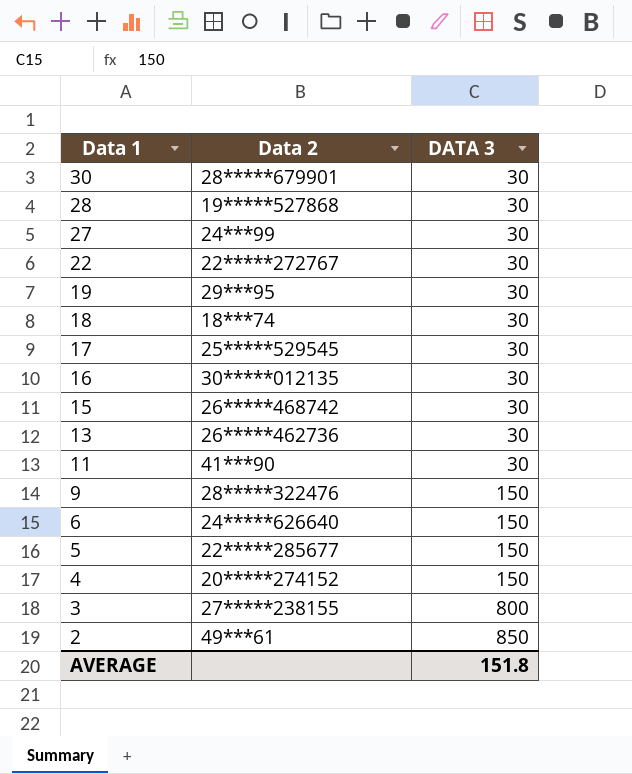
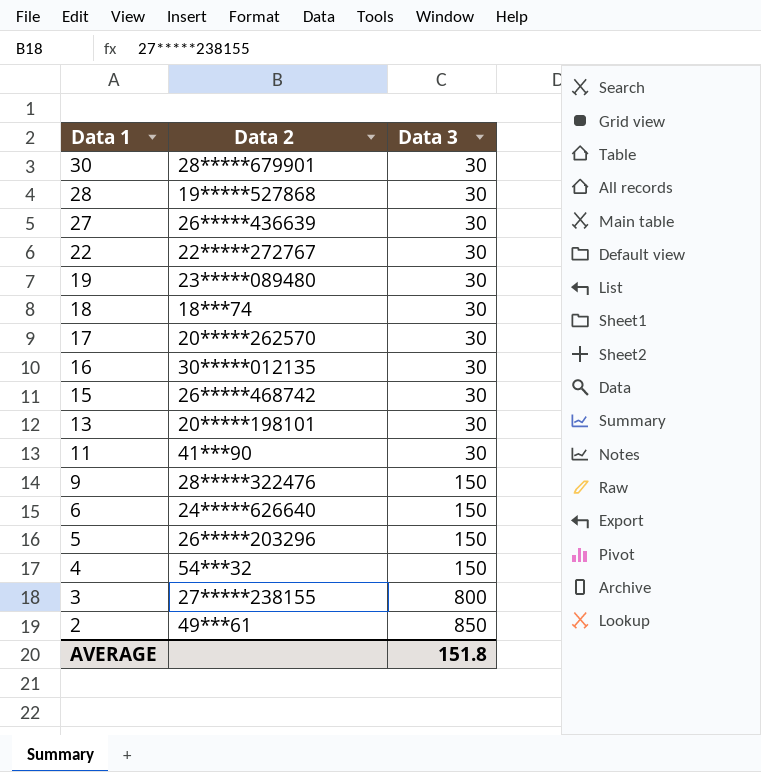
column name: DATA 3 -> Data 3
27 | Data 2: 24***99 -> 26*****436639
19 | Data 2: 29***95 -> 23*****089480
17 | Data 2: 25*****529545 -> 20*****262570
13 | Data 2: 26*****462736 -> 20*****198101
5 | Data 2: 22*****285677 -> 26*****203296
4 | Data 2: 20*****274152 -> 54***32

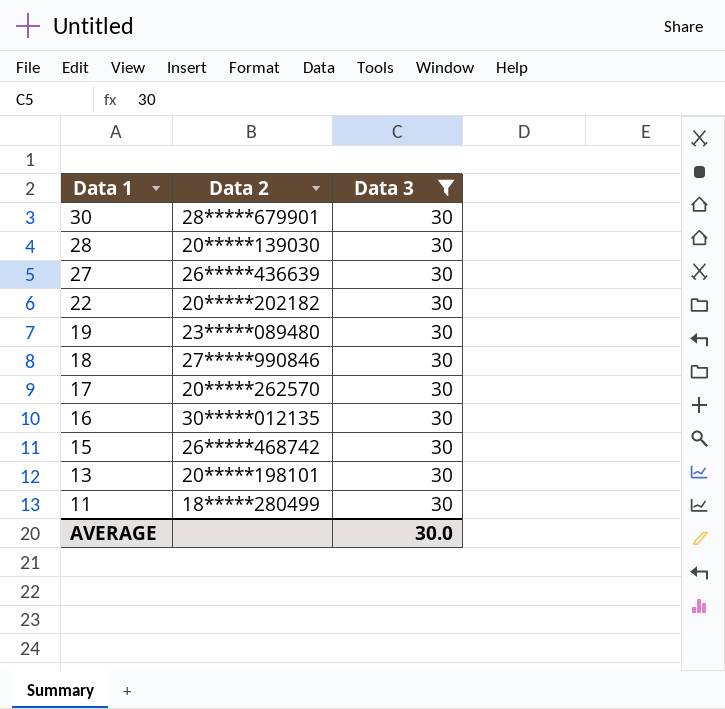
filter: none -> Data 3 = 30
28 | Data 2: 19*****527868 -> 20*****139030
22 | Data 2: 22*****272767 -> 20*****202182
18 | Data 2: 18***74 -> 27*****990846
11 | Data 2: 41***90 -> 18*****280499
AVERAGE | Data 3: 151.8 -> 30.0

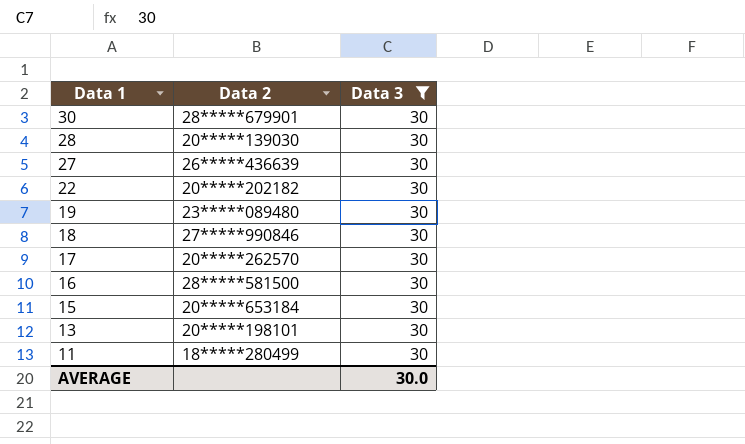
16 | Data 2: 30*****012135 -> 28*****581500
15 | Data 2: 26*****468742 -> 20*****653184

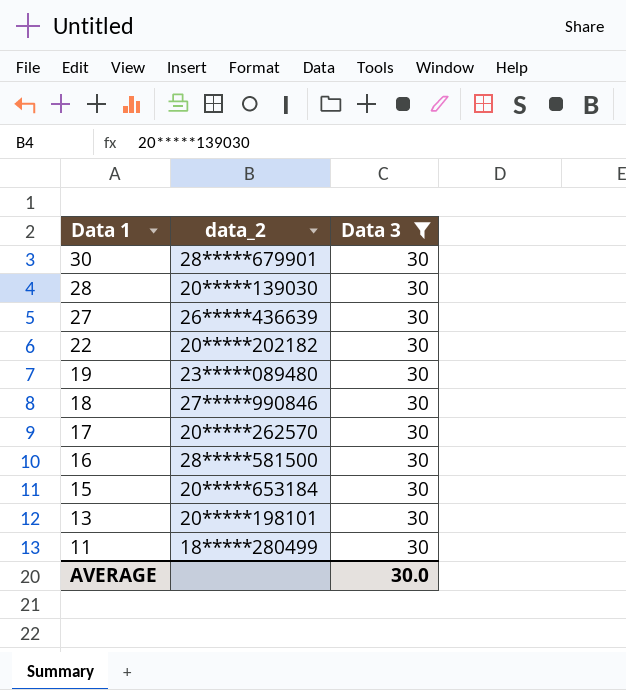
column name: Data 2 -> data_2

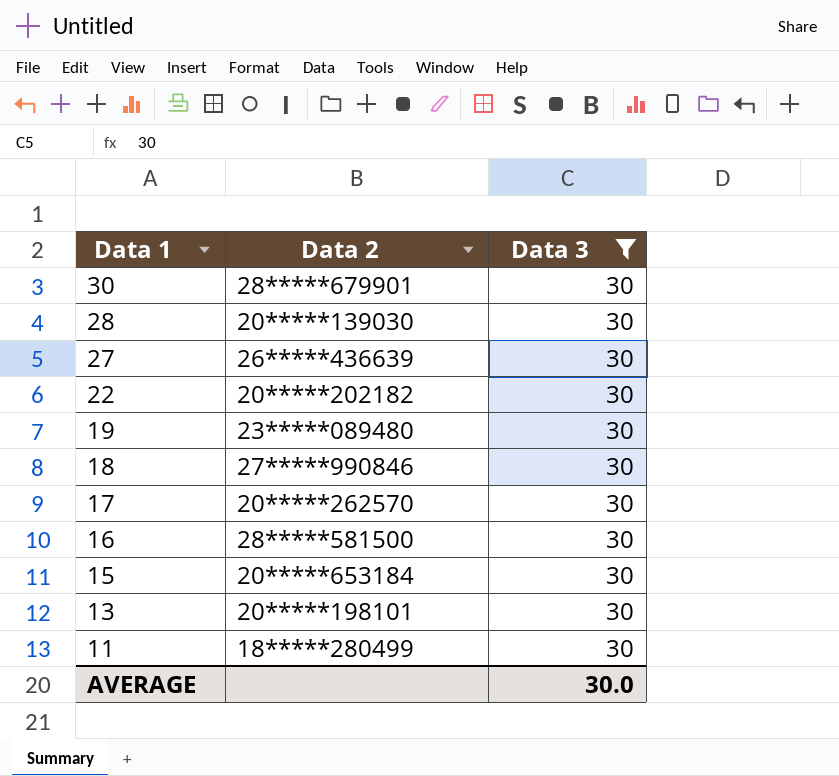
column name: data_2 -> Data 2

